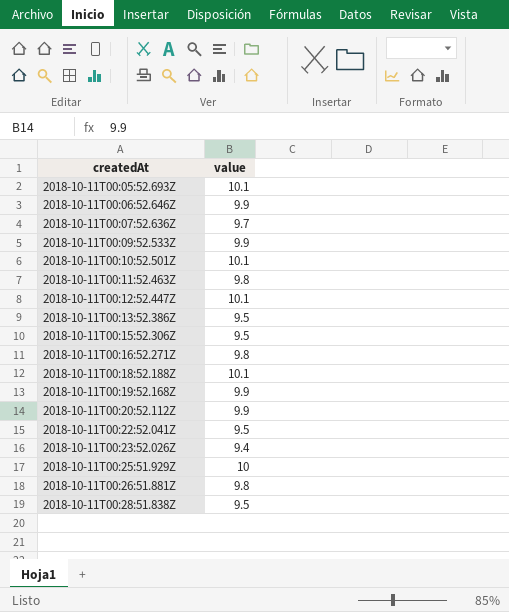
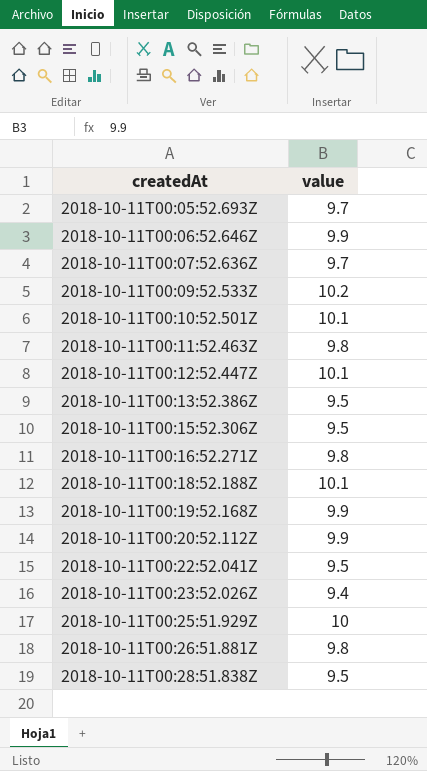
2018-10-11T00:05:52.693Z | value: 10.1 -> 9.7
2018-10-11T00:09:52.533Z | value: 9.9 -> 10.2

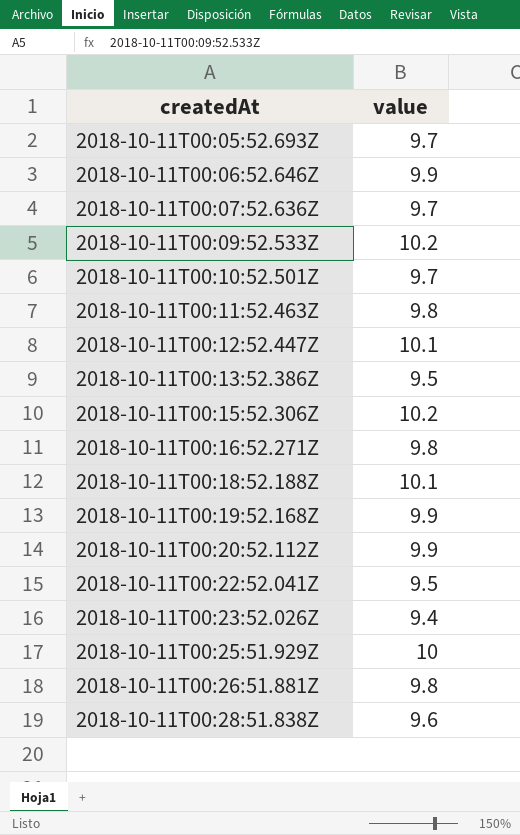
2018-10-11T00:10:52.501Z | value: 10.1 -> 9.7
2018-10-11T00:15:52.306Z | value: 9.5 -> 10.2
2018-10-11T00:28:51.838Z | value: 9.5 -> 9.6

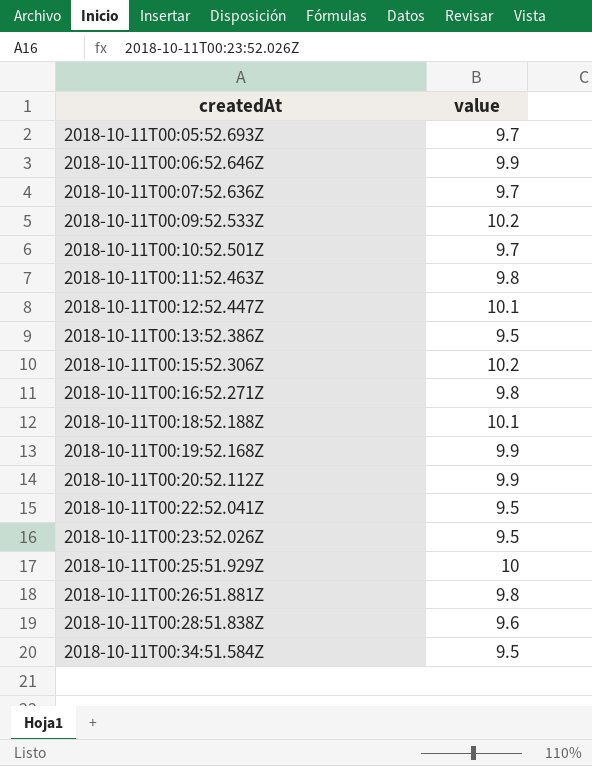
2018-10-11T00:23:52.026Z | value: 9.4 -> 9.5
row 2018-10-11T00:34:51.584Z: none -> 9.5

